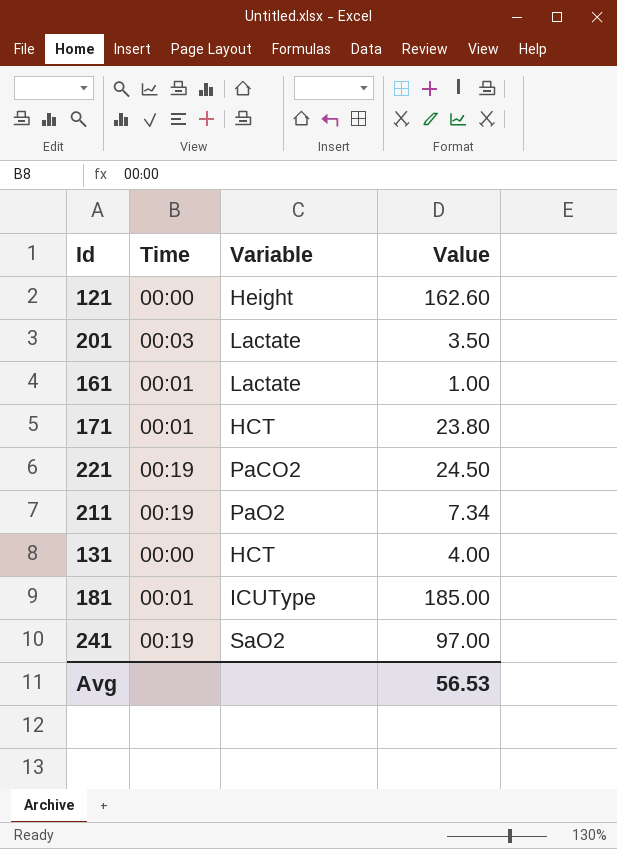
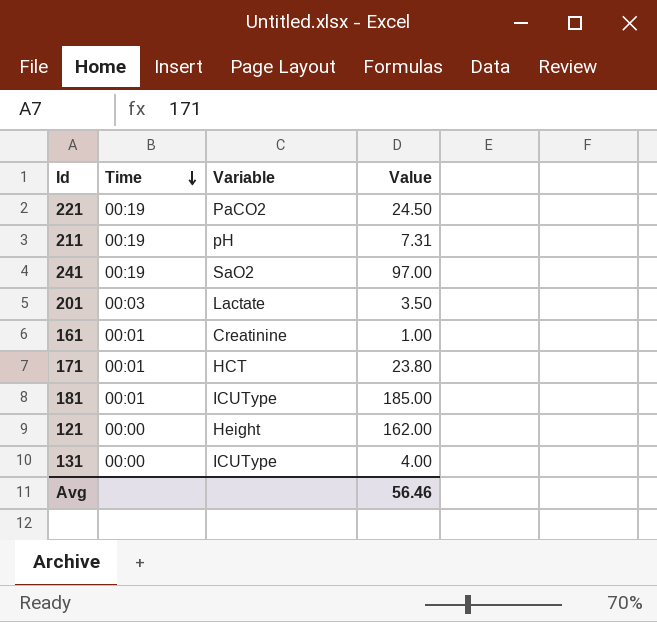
row order: none -> Time descending
211 | Variable: PaO2 -> pH
211 | Value: 7.34 -> 7.31
161 | Variable: Lactate -> Creatinine
121 | Value: 162.60 -> 162.00
131 | Variable: HCT -> ICUType
Avg | Value: 56.53 -> 56.46

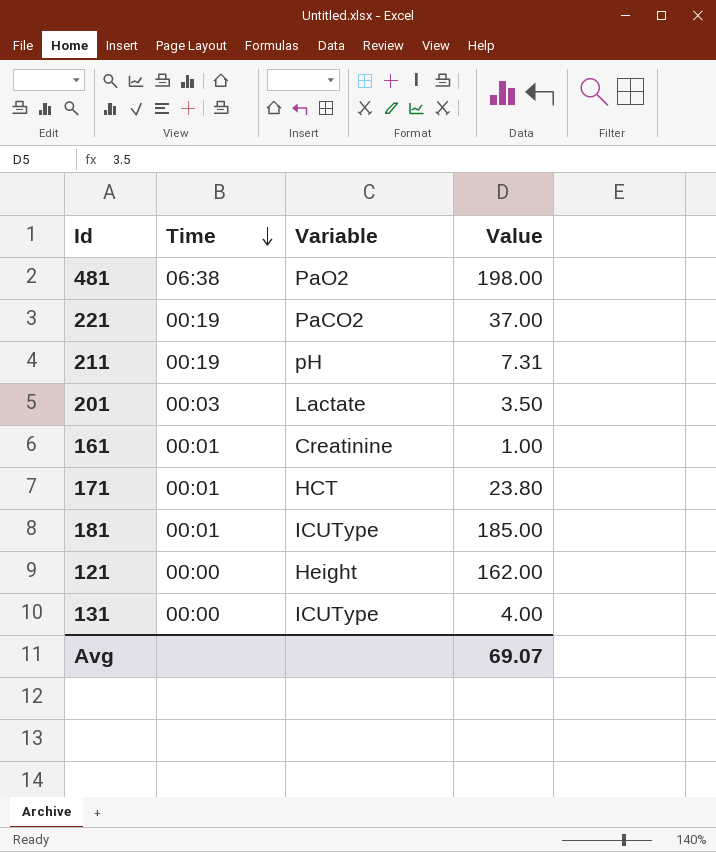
row 241: 00:19 | SaO2 | 97.00 -> none
row 481: none -> 06:38 | PaO2 | 198.00
221 | Value: 24.50 -> 37.00
Avg | Value: 56.46 -> 69.07

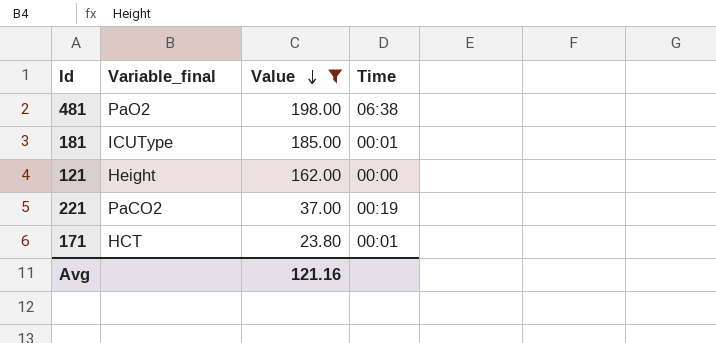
filter: none -> Value >= 23.80
row order: Time descending -> Value descending
column name: Variable -> Variable_final
column Time | position: 2 -> 4
Avg | Value: 69.07 -> 121.16

